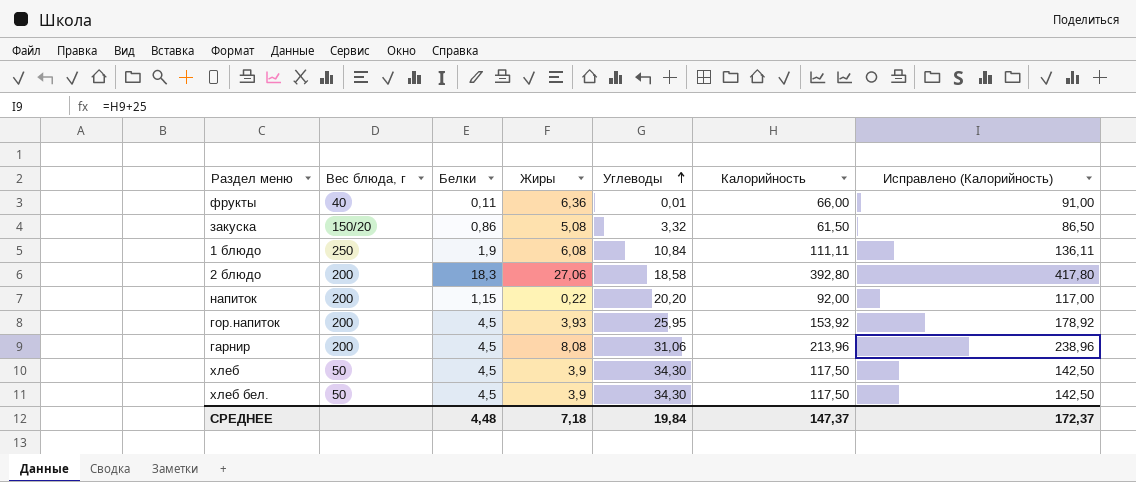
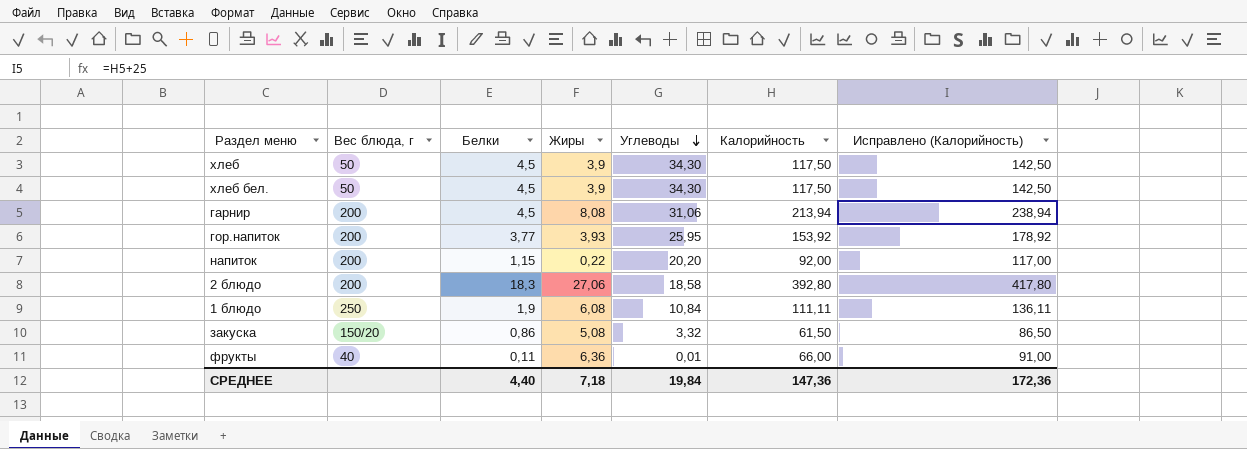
row order: Углеводы ascending -> Углеводы descending
гарнир | Калорийность: 213,96 -> 213,94
гарнир | Исправлено (Калорийность): 238,96 -> 238,94
гор.напиток | Белки: 4,5 -> 3,77
СРЕДНЕЕ | Белки: 4,48 -> 4,40
СРЕДНЕЕ | Калорийность: 147,37 -> 147,36
СРЕДНЕЕ | Исправлено (Калорийность): 172,37 -> 172,36

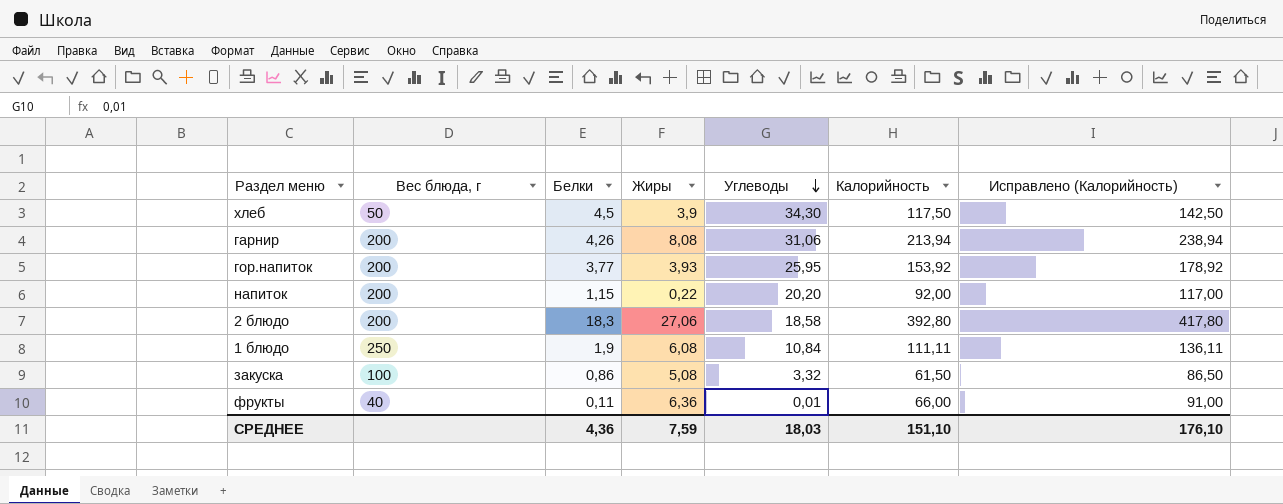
row хлеб бел.: 50 | 4,5 | 3,9 | 34,30 | 117,50 | 142,50 -> none
гарнир | Белки: 4,5 -> 4,26
закуска | Вес блюда, г: 150/20 -> 100
СРЕДНЕЕ | Белки: 4,40 -> 4,36
СРЕДНЕЕ | Жиры: 7,18 -> 7,59
СРЕДНЕЕ | Углеводы: 19,84 -> 18,03
СРЕДНЕЕ | Калорийность: 147,36 -> 151,10
СРЕДНЕЕ | Исправлено (Калорийность): 172,36 -> 176,10

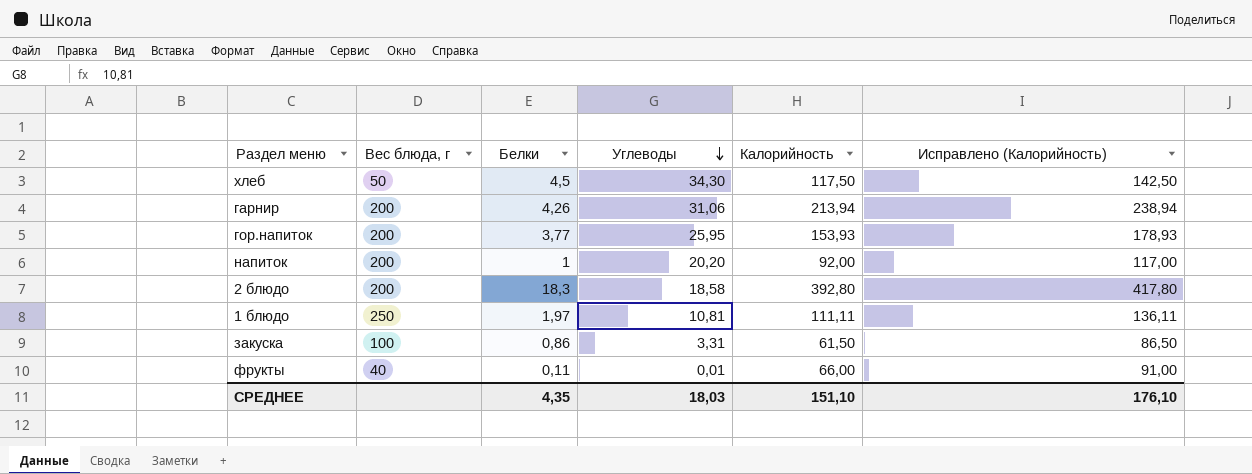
column Жиры | position: 4 -> none
гор.напиток | Калорийность: 153,92 -> 153,93
гор.напиток | Исправлено (Калорийность): 178,92 -> 178,93
напиток | Белки: 1,15 -> 1
1 блюдо | Белки: 1,9 -> 1,97
1 блюдо | Углеводы: 10,84 -> 10,81
закуска | Углеводы: 3,32 -> 3,31
СРЕДНЕЕ | Белки: 4,36 -> 4,35

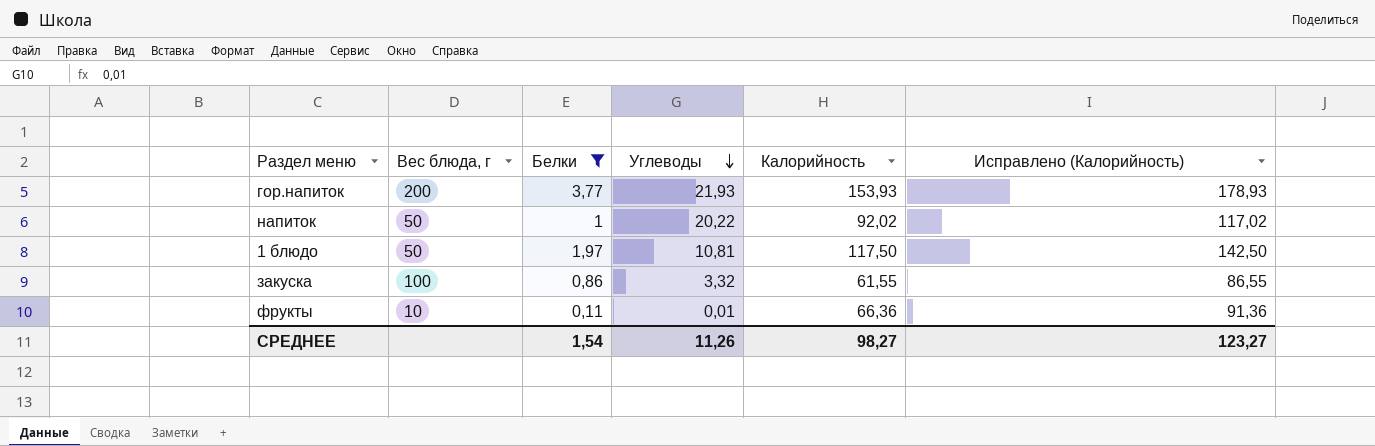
filter: none -> Белки <= 3,77
гор.напиток | Углеводы: 25,95 -> 21,93
напиток | Вес блюда, г: 200 -> 50
напиток | Углеводы: 20,20 -> 20,22
напиток | Калорийность: 92,00 -> 92,02
напиток | Исправлено (Калорийность): 117,00 -> 117,02
1 блюдо | Вес блюда, г: 250 -> 50
1 блюдо | Калорийность: 111,11 -> 117,50
1 блюдо | Исправлено (Калорийность): 136,11 -> 142,50
закуска | Углеводы: 3,31 -> 3,32
закуска | Калорийность: 61,50 -> 61,55
закуска | Исправлено (Калорийность): 86,50 -> 86,55
фрукты | Вес блюда, г: 40 -> 10
фрукты | Калорийность: 66,00 -> 66,36
фрукты | Исправлено (Калорийность): 91,00 -> 91,36
СРЕДНЕЕ | Белки: 4,35 -> 1,54
СРЕДНЕЕ | Углеводы: 18,03 -> 11,26
СРЕДНЕЕ | Калорийность: 151,10 -> 98,27
СРЕДНЕЕ | Исправлено (Калорийность): 176,10 -> 123,27

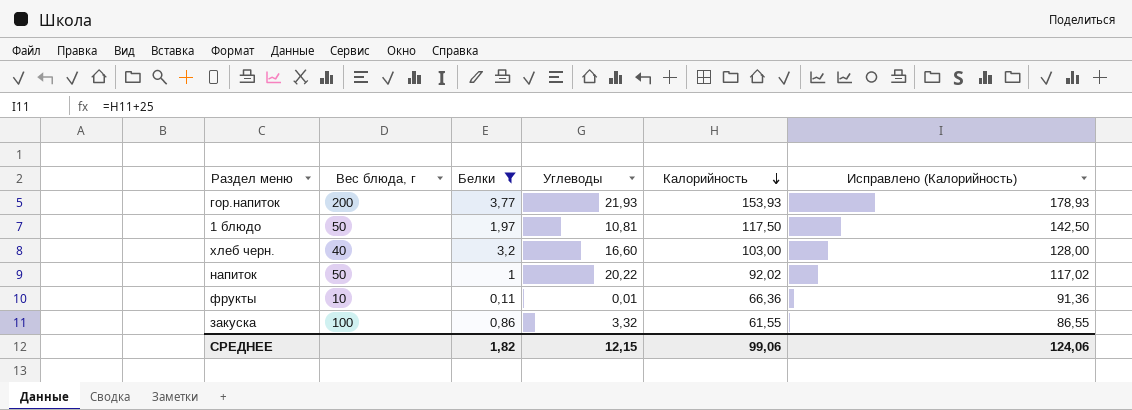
row order: Углеводы descending -> Калорийность descending
row хлеб черн.: none -> 40 | 3,2 | 16,60 | 103,00 | 128,00
СРЕДНЕЕ | Белки: 1,54 -> 1,82
СРЕДНЕЕ | Углеводы: 11,26 -> 12,15
СРЕДНЕЕ | Калорийность: 98,27 -> 99,06
СРЕДНЕЕ | Исправлено (Калорийность): 123,27 -> 124,06

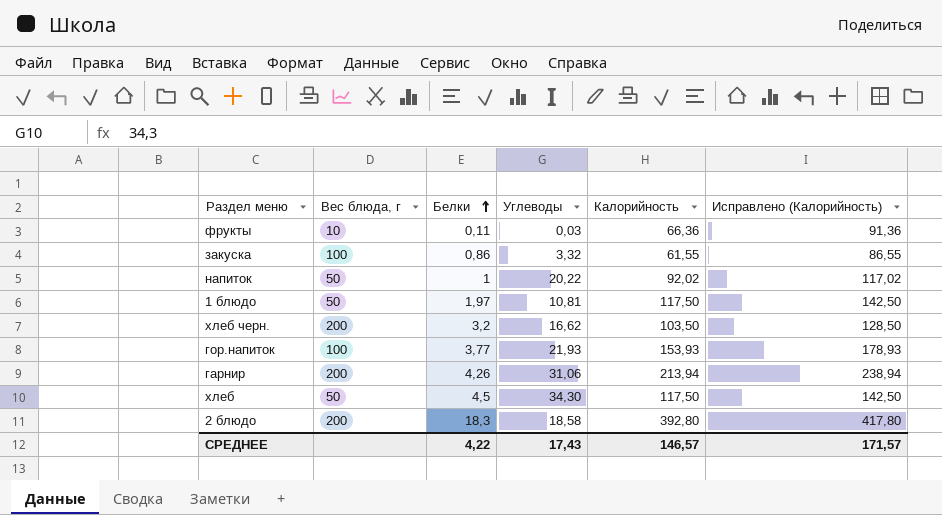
filter: Белки <= 3,77 -> none
row order: Калорийность descending -> Белки ascending
фрукты | Углеводы: 0,01 -> 0,03
хлеб черн. | Вес блюда, г: 40 -> 200
хлеб черн. | Углеводы: 16,60 -> 16,62
хлеб черн. | Калорийность: 103,00 -> 103,50
хлеб черн. | Исправлено (Калорийность): 128,00 -> 128,50
гор.напиток | Вес блюда, г: 200 -> 100
СРЕДНЕЕ | Белки: 1,82 -> 4,22
СРЕДНЕЕ | Углеводы: 12,15 -> 17,43
СРЕДНЕЕ | Калорийность: 99,06 -> 146,57
СРЕДНЕЕ | Исправлено (Калорийность): 124,06 -> 171,57

